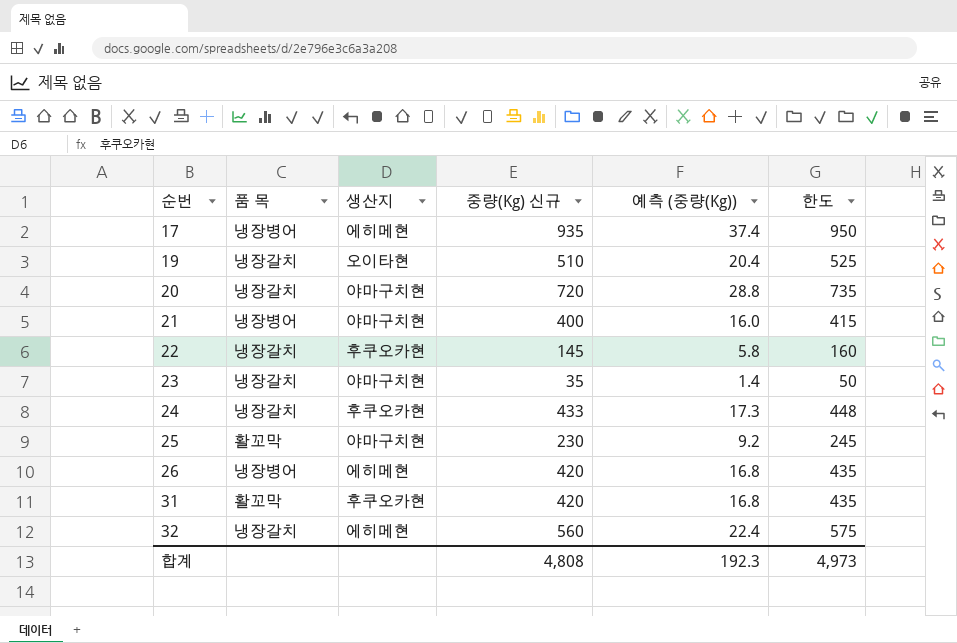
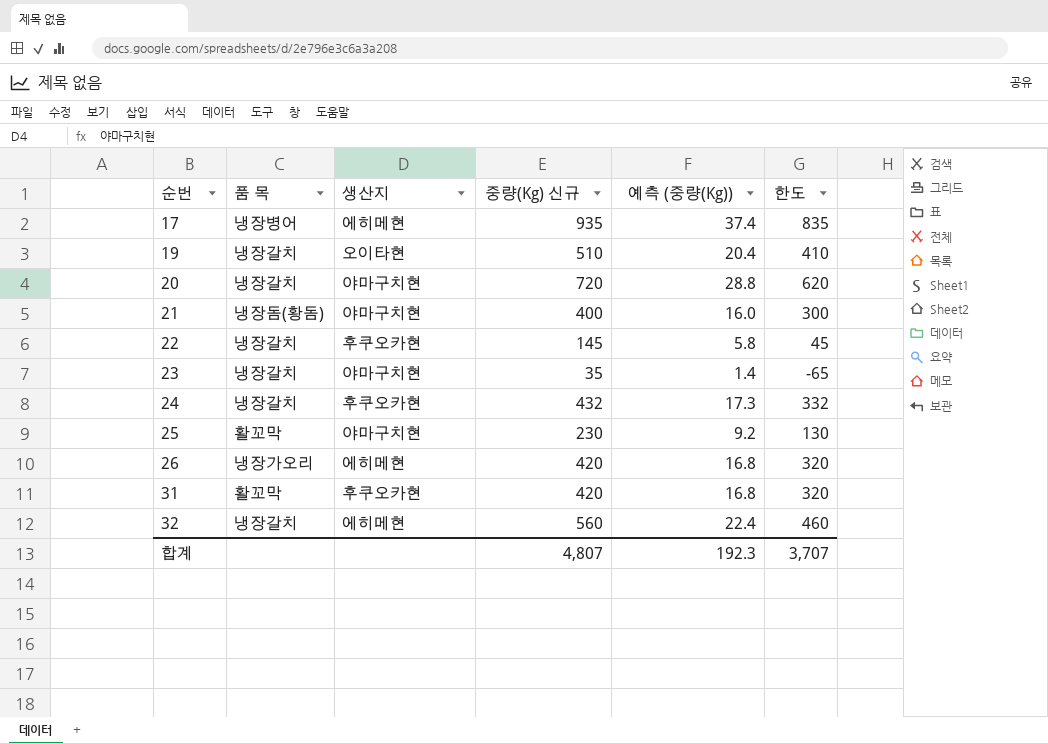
column 한도 | formula: [중량(Kg) 신규] + 15 -> [중량(Kg) 신규] - 100
21 | 품 목: 냉장병어 -> 냉장돔(황돔)
24 | 중량(Kg) 신규: 433 -> 432
26 | 품 목: 냉장병어 -> 냉장가오리
합계 | 중량(Kg) 신규: 4,808 -> 4,807
합계 | 한도: 4,973 -> 3,707

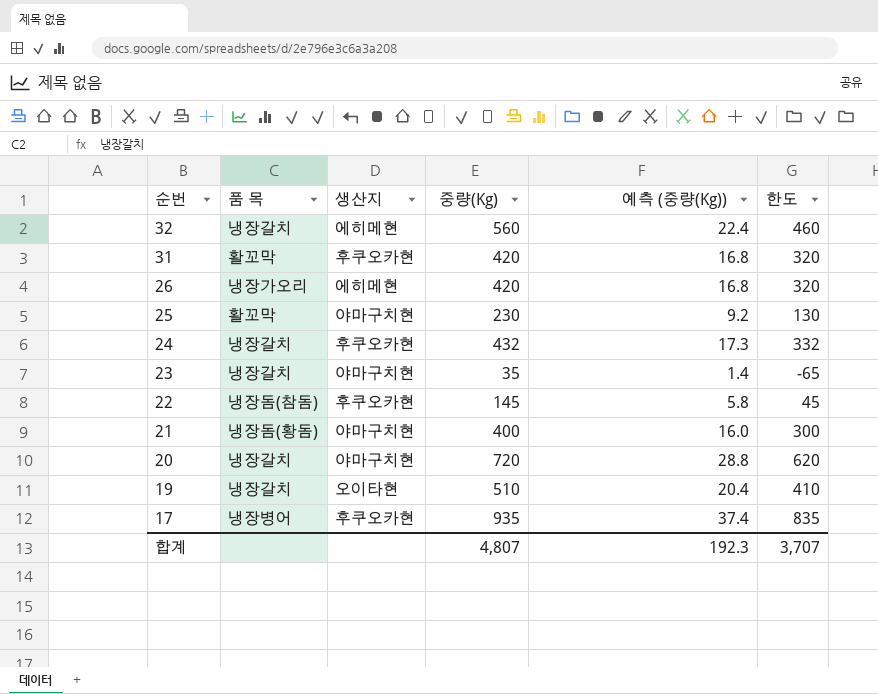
row order: 순번 ascending -> 순번 descending
column name: 중량(Kg) 신규 -> 중량(Kg)
22 | 품 목: 냉장갈치 -> 냉장돔(참돔)
17 | 생산지: 에히메현 -> 후쿠오카현

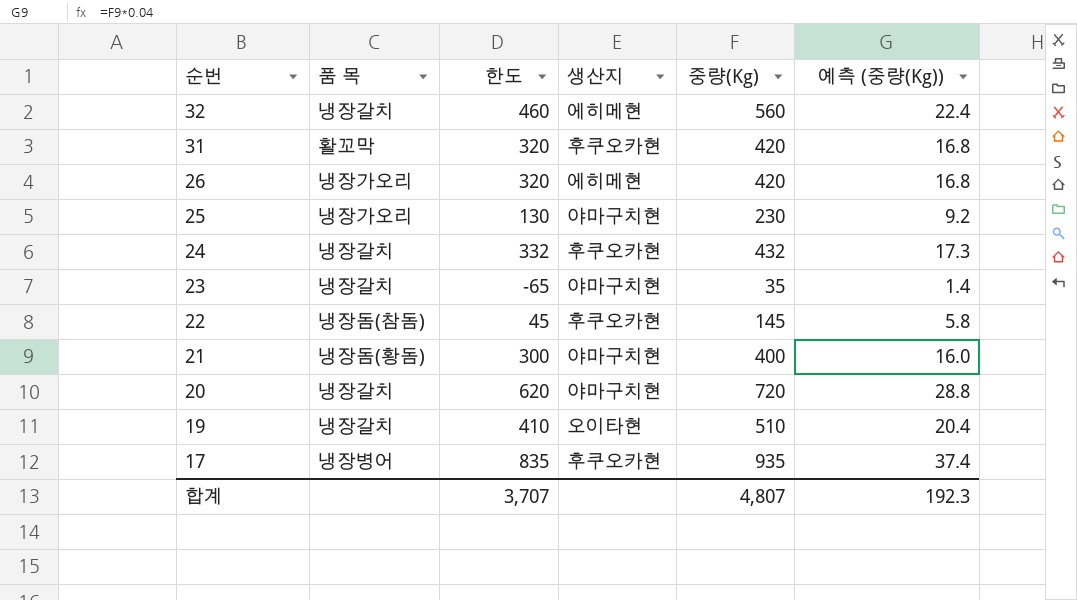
column 한도 | position: 6 -> 3
25 | 품 목: 활꼬막 -> 냉장가오리

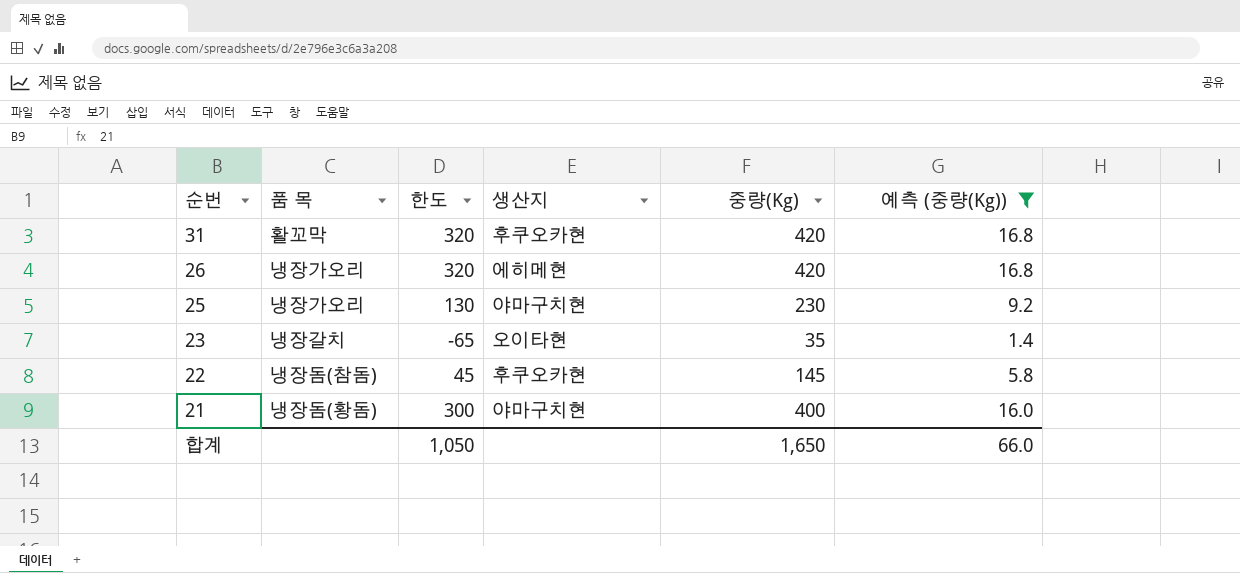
filter: none -> 예측 (중량(Kg)) <= 16.8
23 | 생산지: 야마구치현 -> 오이타현
합계 | 한도: 3,707 -> 1,050
합계 | 중량(Kg): 4,807 -> 1,650
합계 | 예측 (중량(Kg)): 192.3 -> 66.0

